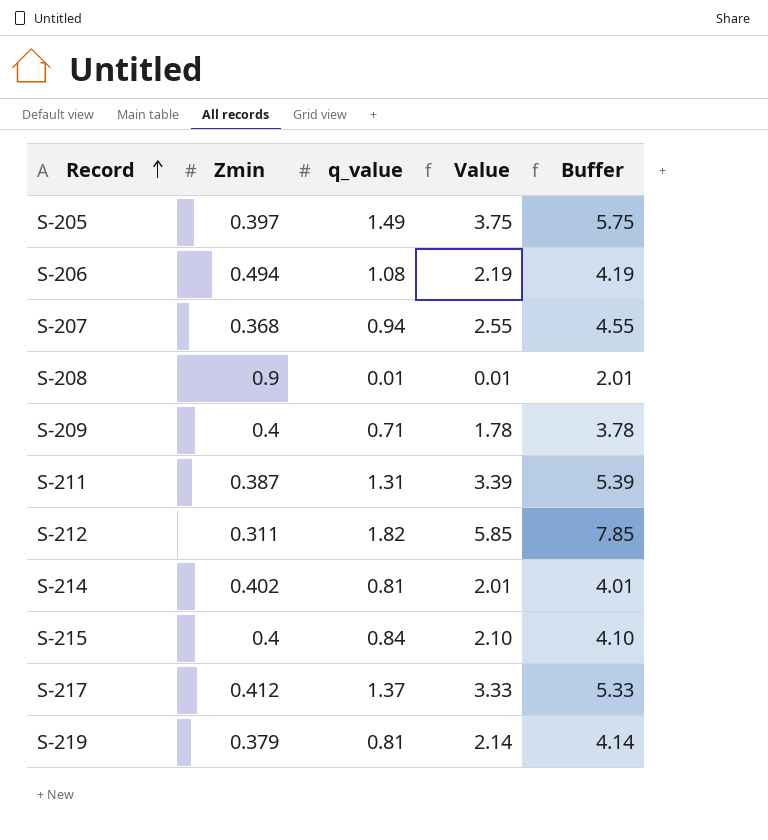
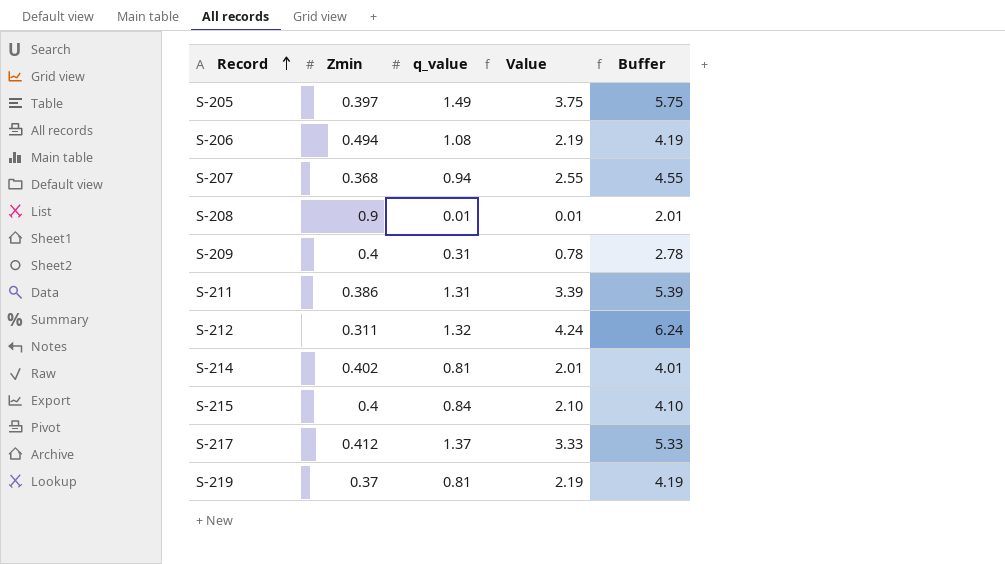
S-209 | q_value: 0.71 -> 0.31
S-209 | Value: 1.78 -> 0.78
S-209 | Buffer: 3.78 -> 2.78
S-211 | Zmin: 0.387 -> 0.386
S-212 | q_value: 1.82 -> 1.32
S-212 | Value: 5.85 -> 4.24
S-212 | Buffer: 7.85 -> 6.24
S-219 | Zmin: 0.379 -> 0.37
S-219 | Value: 2.14 -> 2.19
S-219 | Buffer: 4.14 -> 4.19

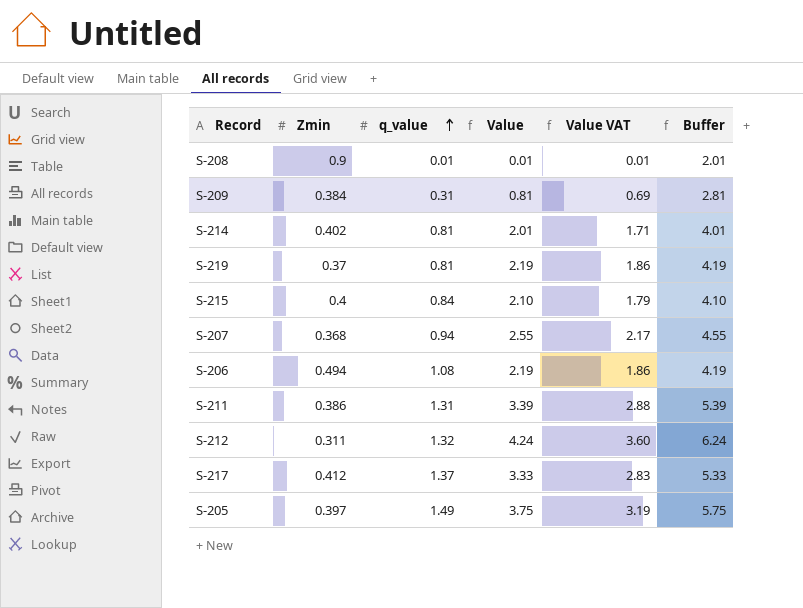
row order: Record ascending -> q_value ascending
column Value VAT | formula: none -> [Value] * 0.85
S-209 | Zmin: 0.4 -> 0.384
S-209 | Value: 0.78 -> 0.81
S-209 | Buffer: 2.78 -> 2.81

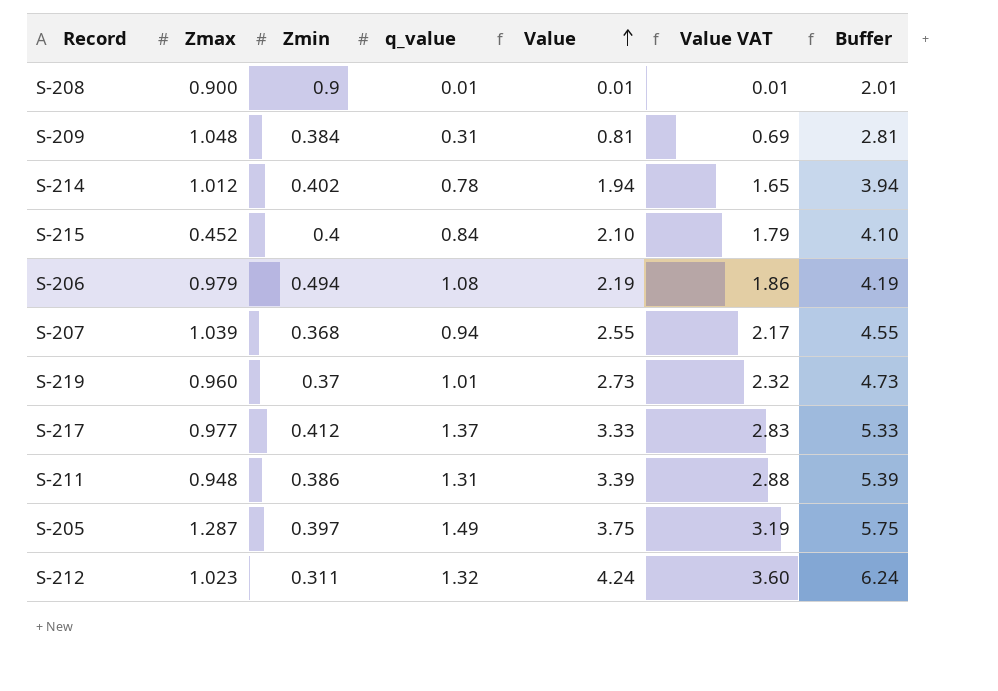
row order: q_value ascending -> Value ascending
column Zmax | position: none -> 2
S-214 | q_value: 0.81 -> 0.78
S-214 | Value: 2.01 -> 1.94
S-214 | Value VAT: 1.71 -> 1.65
S-214 | Buffer: 4.01 -> 3.94
S-219 | q_value: 0.81 -> 1.01
S-219 | Value: 2.19 -> 2.73
S-219 | Value VAT: 1.86 -> 2.32
S-219 | Buffer: 4.19 -> 4.73

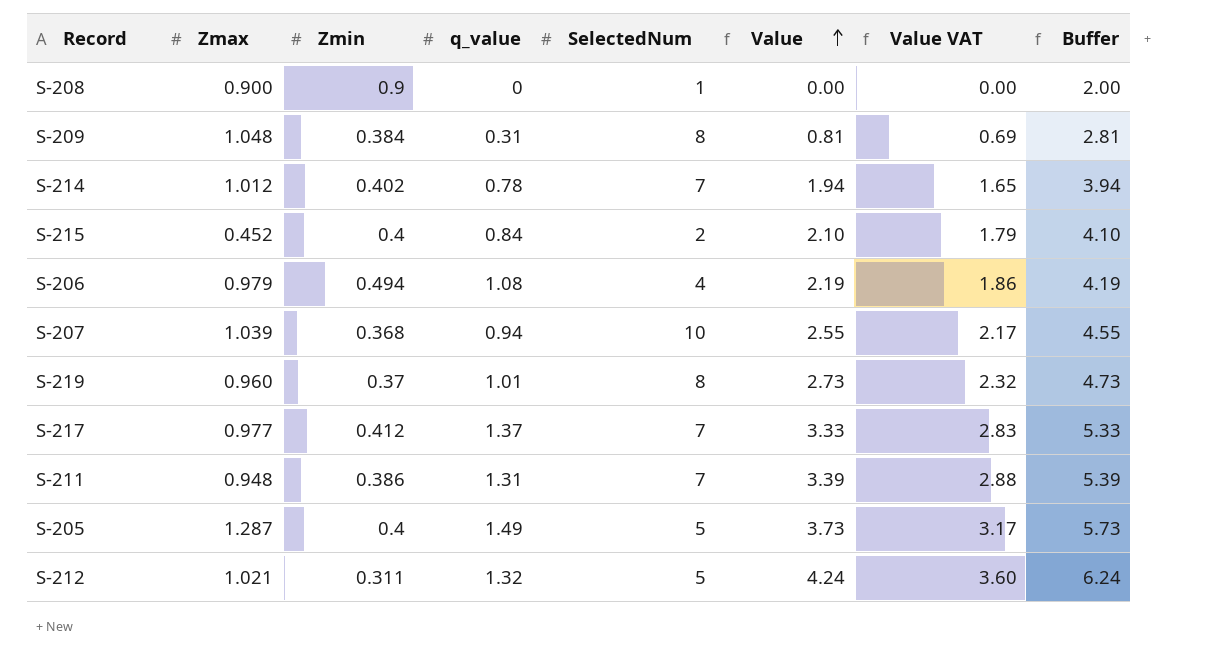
column SelectedNum | position: none -> 5
S-208 | q_value: 0.01 -> 0
S-208 | Value: 0.01 -> 0.00
S-208 | Value VAT: 0.01 -> 0.00
S-208 | Buffer: 2.01 -> 2.00
S-205 | Zmin: 0.397 -> 0.4
S-205 | Value: 3.75 -> 3.73
S-205 | Value VAT: 3.19 -> 3.17
S-205 | Buffer: 5.75 -> 5.73
S-212 | Zmax: 1.023 -> 1.021

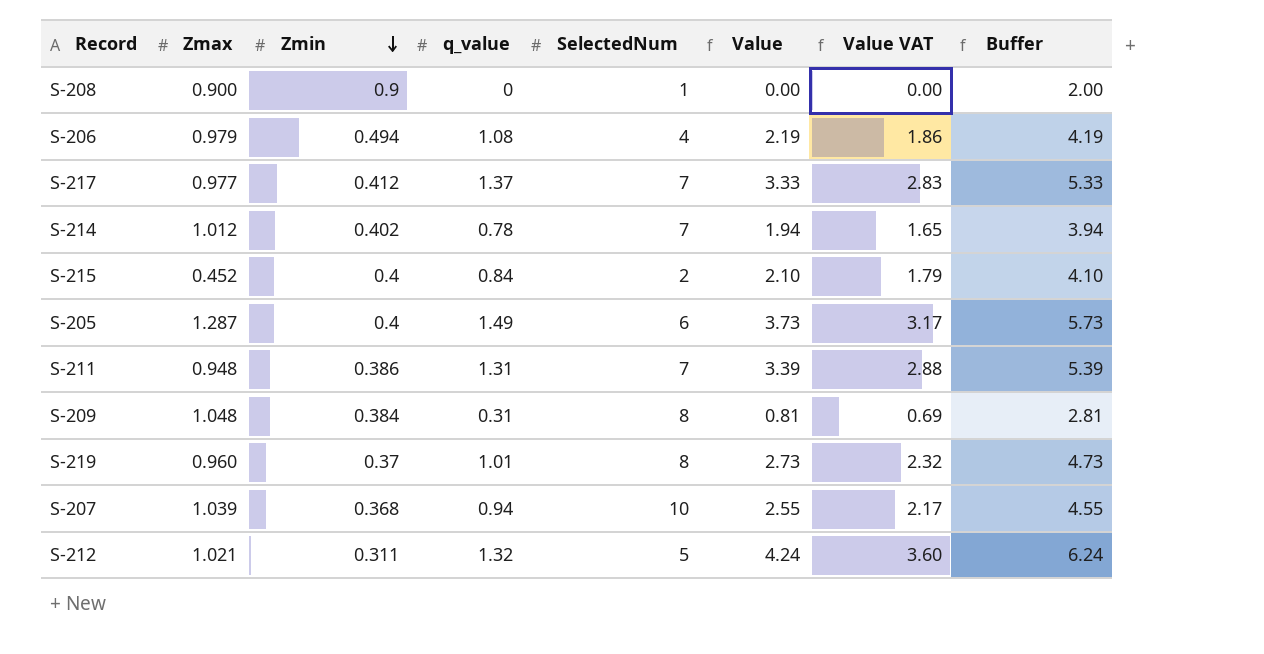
row order: Value ascending -> Zmin descending
S-205 | SelectedNum: 5 -> 6

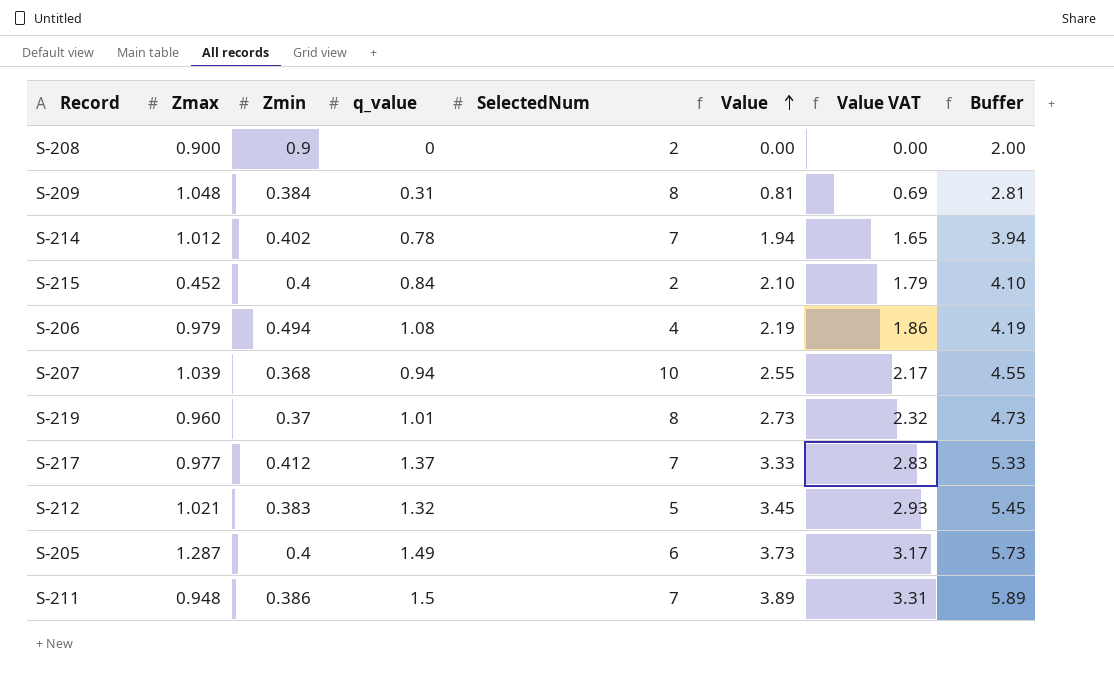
row order: Zmin descending -> Value ascending
S-208 | SelectedNum: 1 -> 2
S-212 | Zmin: 0.311 -> 0.383
S-212 | Value: 4.24 -> 3.45
S-212 | Value VAT: 3.60 -> 2.93
S-212 | Buffer: 6.24 -> 5.45
S-211 | q_value: 1.31 -> 1.5
S-211 | Value: 3.39 -> 3.89
S-211 | Value VAT: 2.88 -> 3.31
S-211 | Buffer: 5.39 -> 5.89

